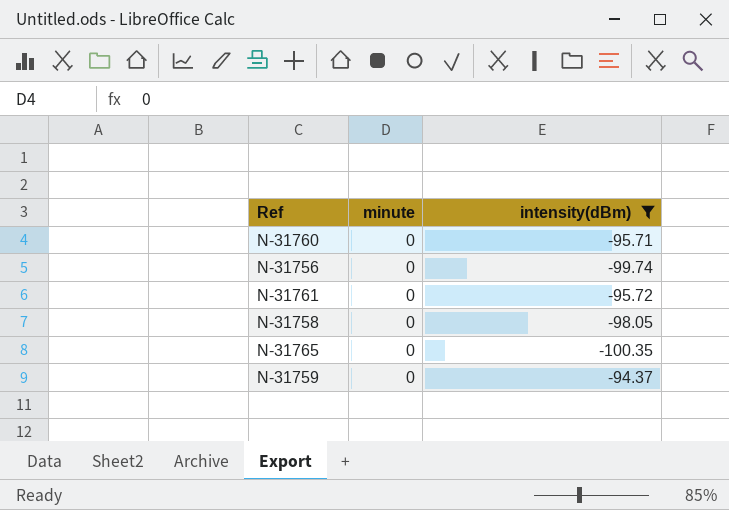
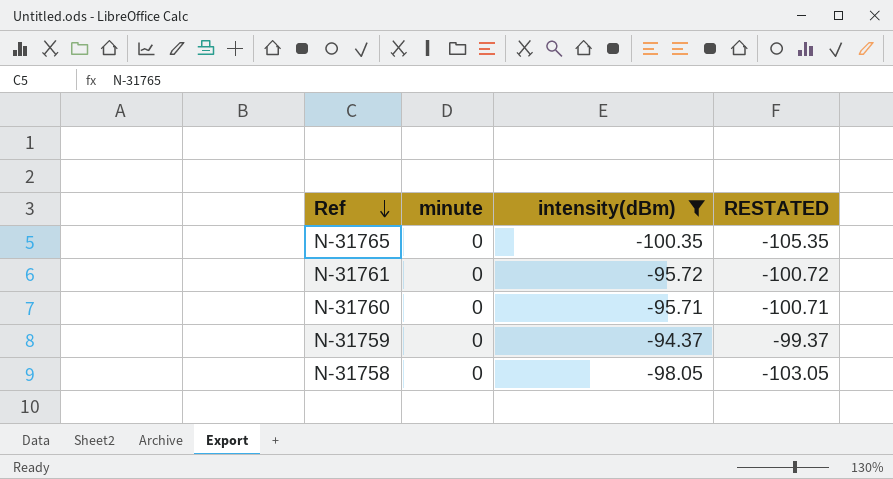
row order: none -> Ref descending
column RESTATED | formula: none -> [intensity(dBm)] - 5
row N-31756: 0 | -99.74 -> none

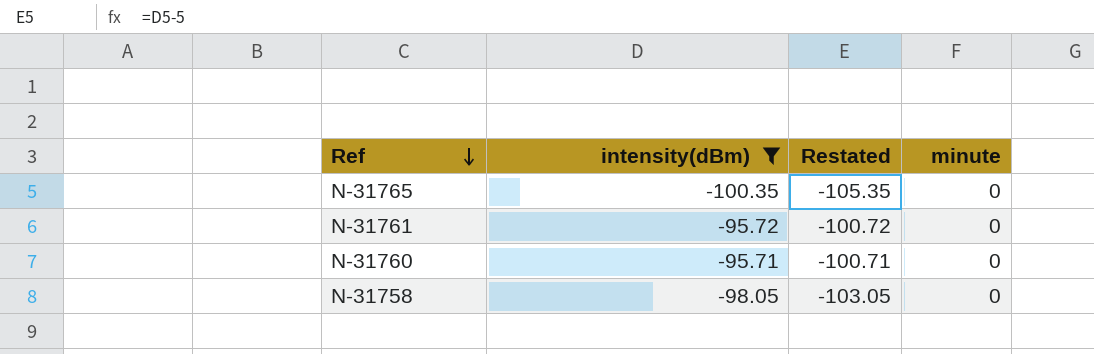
column name: RESTATED -> Restated
column minute | position: 2 -> 4
row N-31759: 0 | -94.37 | -99.37 -> none

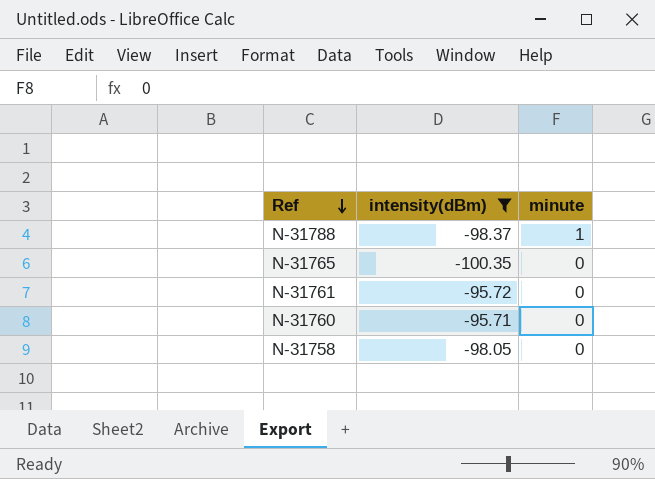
column Restated | formula: [intensity(dBm)] - 5 -> none
row N-31788: none -> -98.37 | 1

